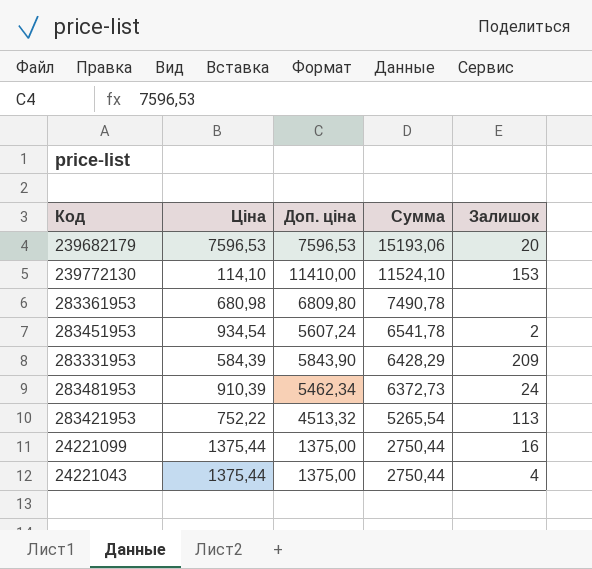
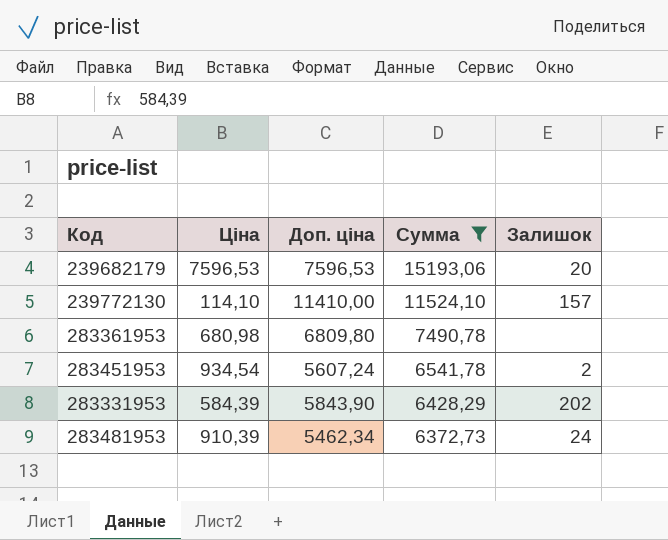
filter: none -> Сумма >= 6372,73
239772130 | Залишок: 153 -> 157
283331953 | Залишок: 209 -> 202

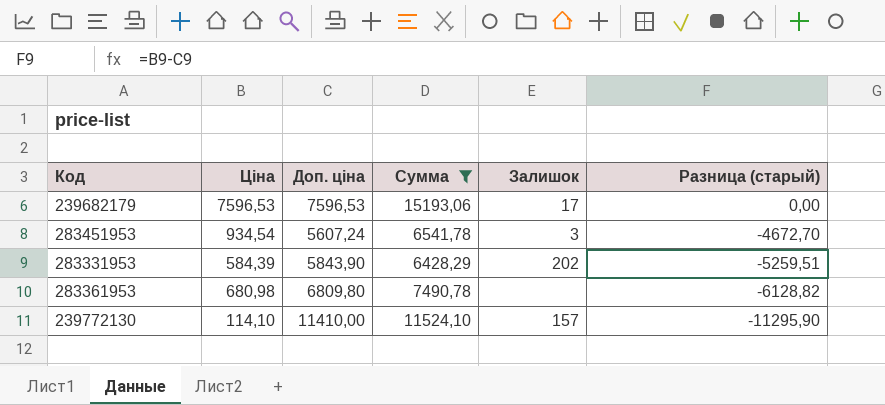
row order: Сумма descending -> Разница (старый) descending
column Разница (старый) | formula: none -> [Ціна] - [Доп. ціна]
row 283481953: 910,39 | 5462,34 | 6372,73 | 24 -> none
239682179 | Залишок: 20 -> 17
283451953 | Залишок: 2 -> 3

